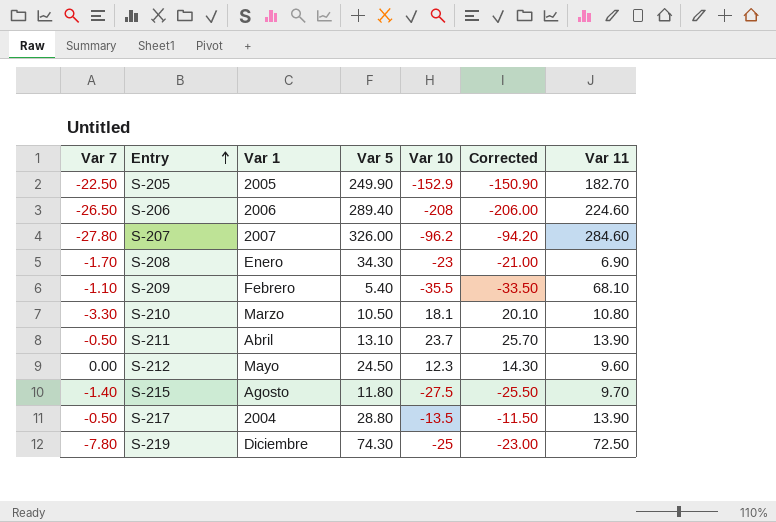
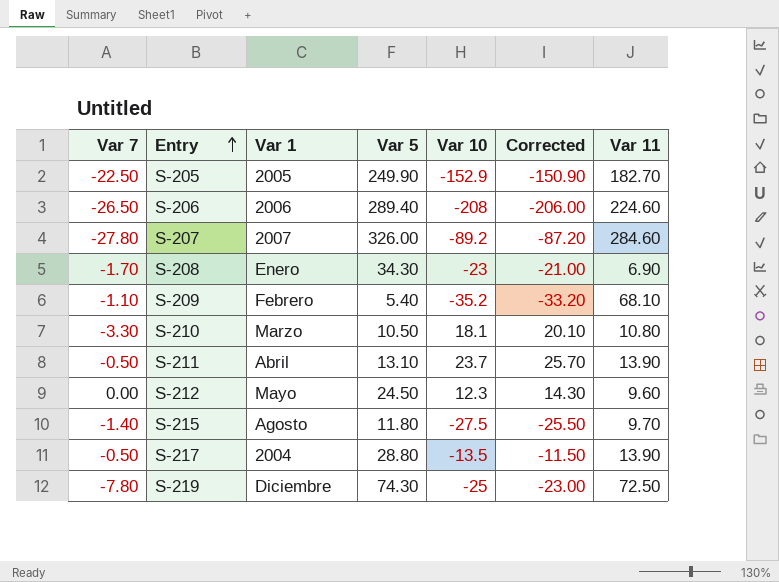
S-207 | Var 10: -96.2 -> -89.2
S-207 | Corrected: -94.20 -> -87.20
S-209 | Var 10: -35.5 -> -35.2
S-209 | Corrected: -33.50 -> -33.20

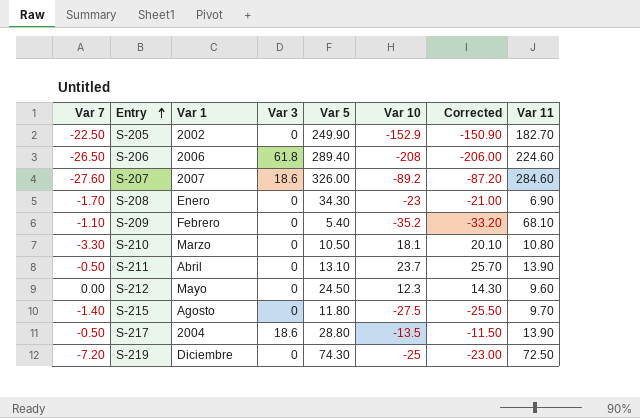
column Var 3 | position: none -> 4
S-205 | Var 1: 2005 -> 2002
S-207 | Var 7: -27.80 -> -27.60
S-219 | Var 7: -7.80 -> -7.20

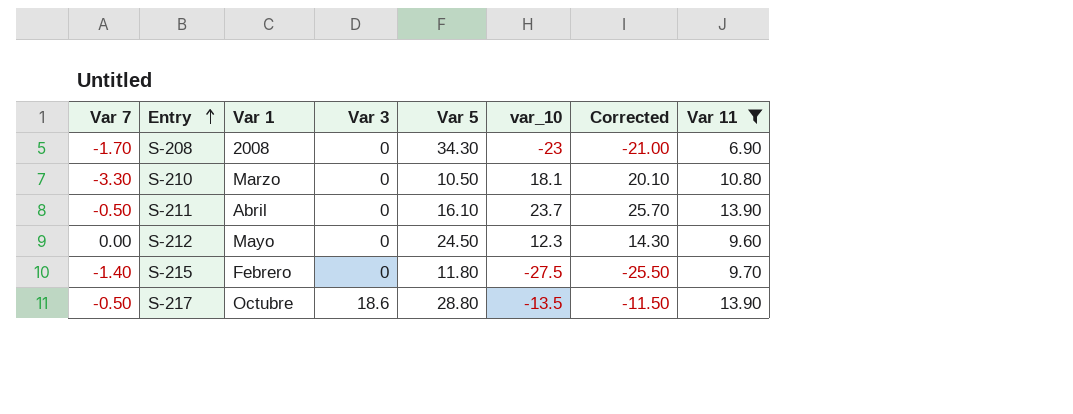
filter: none -> Var 11 <= 13.90
column name: Var 10 -> var_10
S-208 | Var 1: Enero -> 2008
S-211 | Var 5: 13.10 -> 16.10
S-215 | Var 1: Agosto -> Febrero
S-217 | Var 1: 2004 -> Octubre

